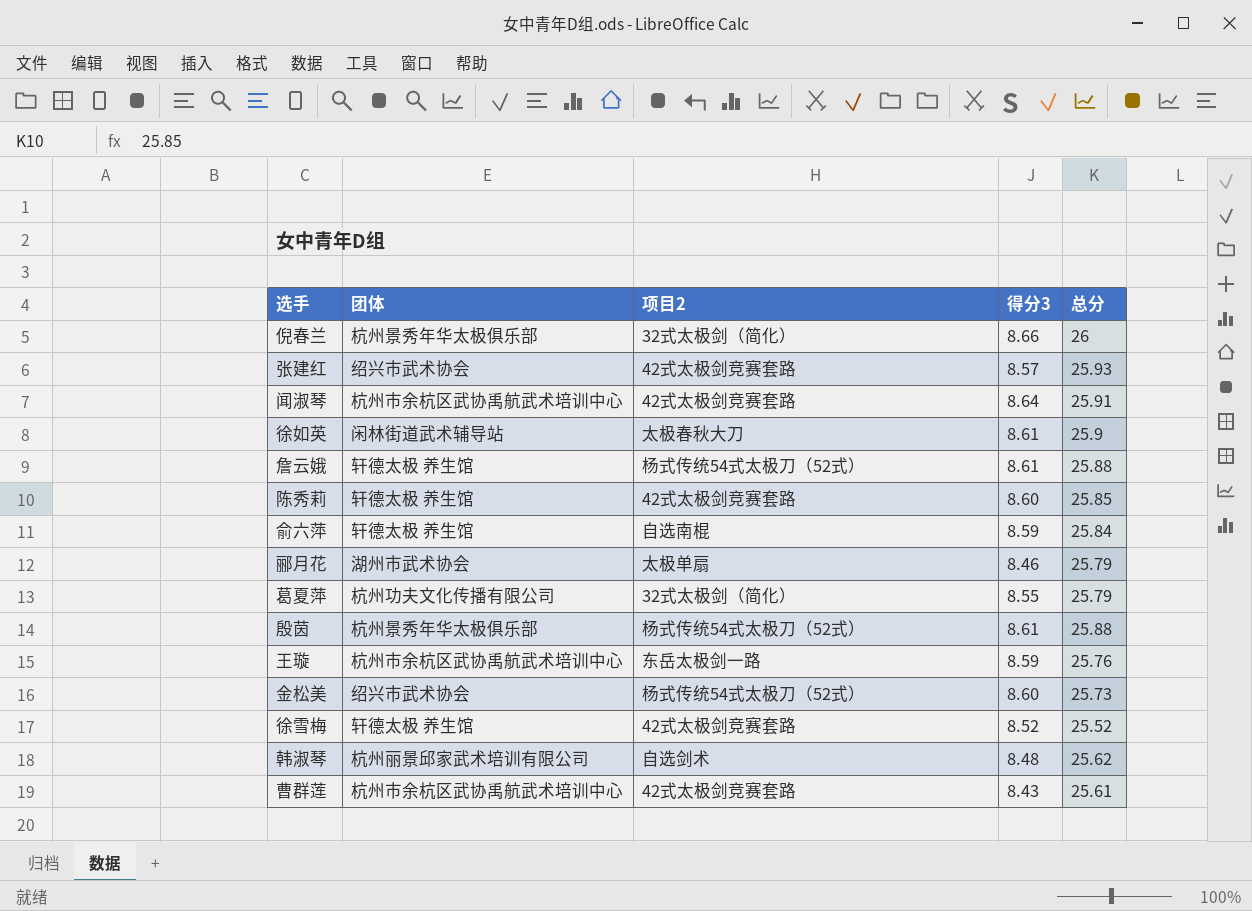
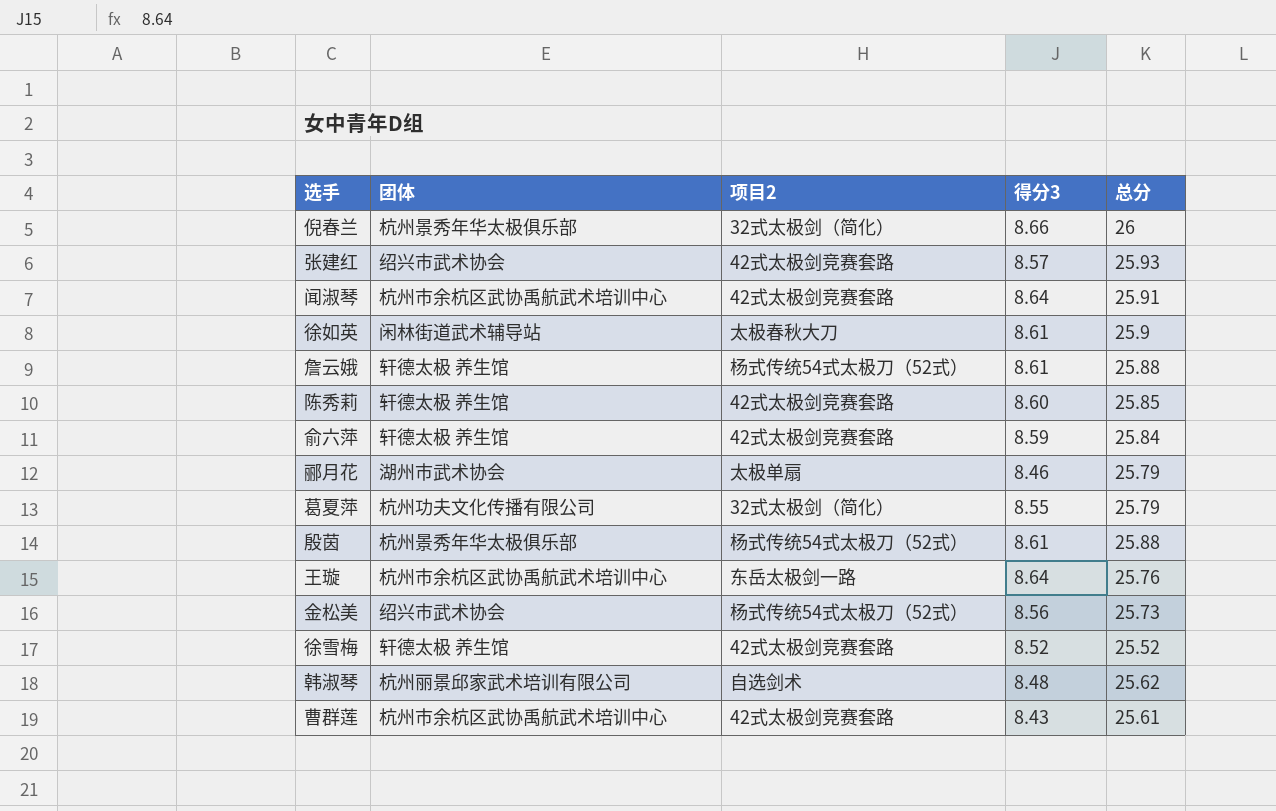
俞六萍 | 项目2: 自选南棍 -> 42式太极剑竞赛套路
王璇 | 得分3: 8.59 -> 8.64
金松美 | 得分3: 8.60 -> 8.56

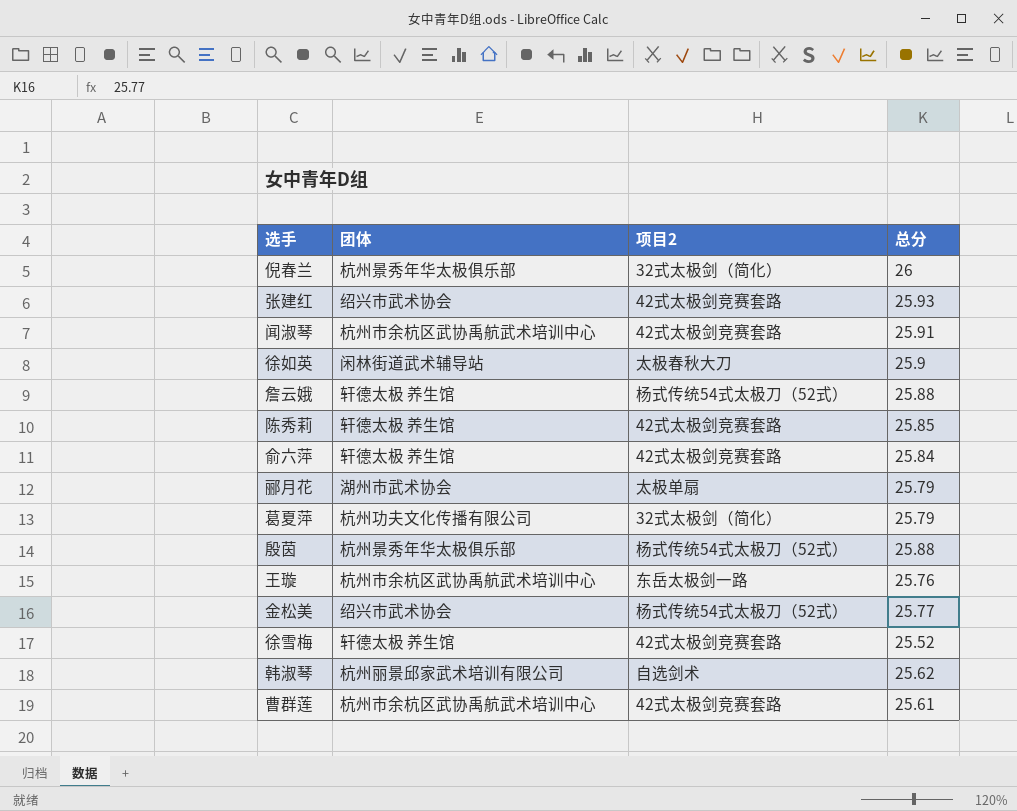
column 得分3 | position: 4 -> none
金松美 | 总分: 25.73 -> 25.77

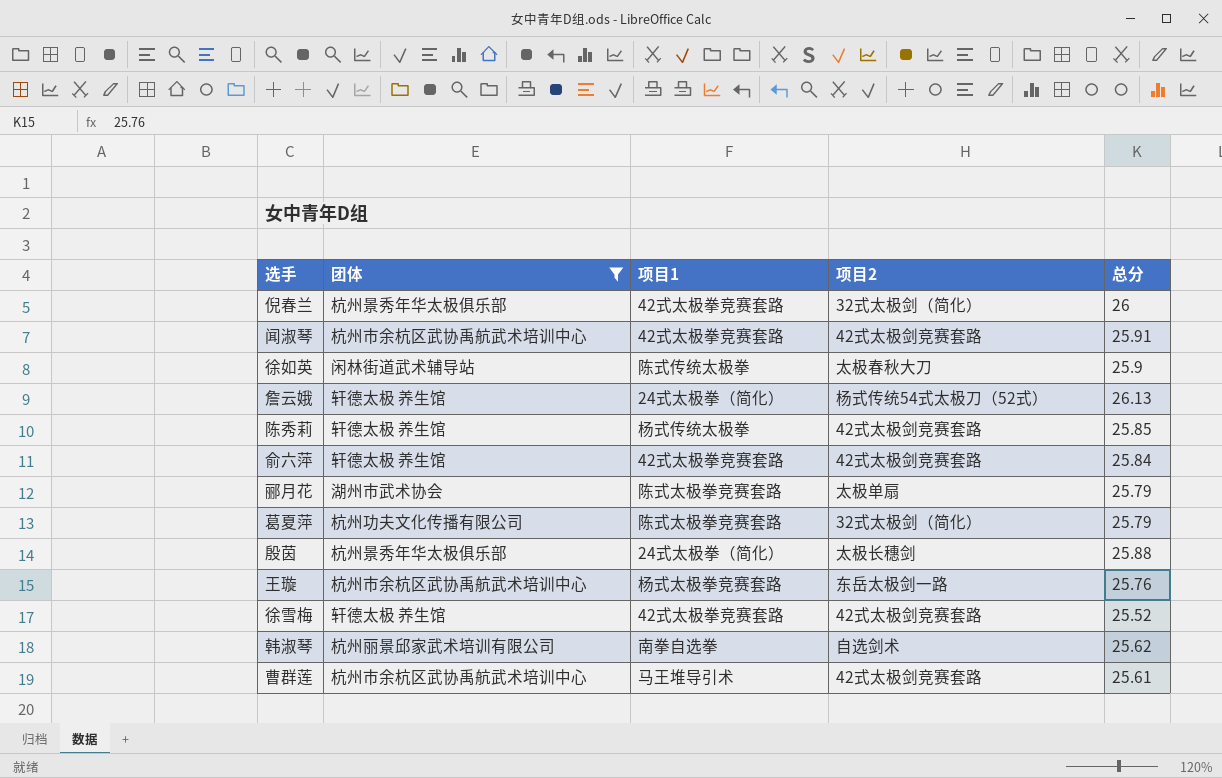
filter: none -> 团体 != 绍兴市武术协会
column 项目1 | position: none -> 3
詹云娥 | 总分: 25.88 -> 26.13
殷茵 | 项目2: 杨式传统54式太极刀（52式） -> 太极长穗剑

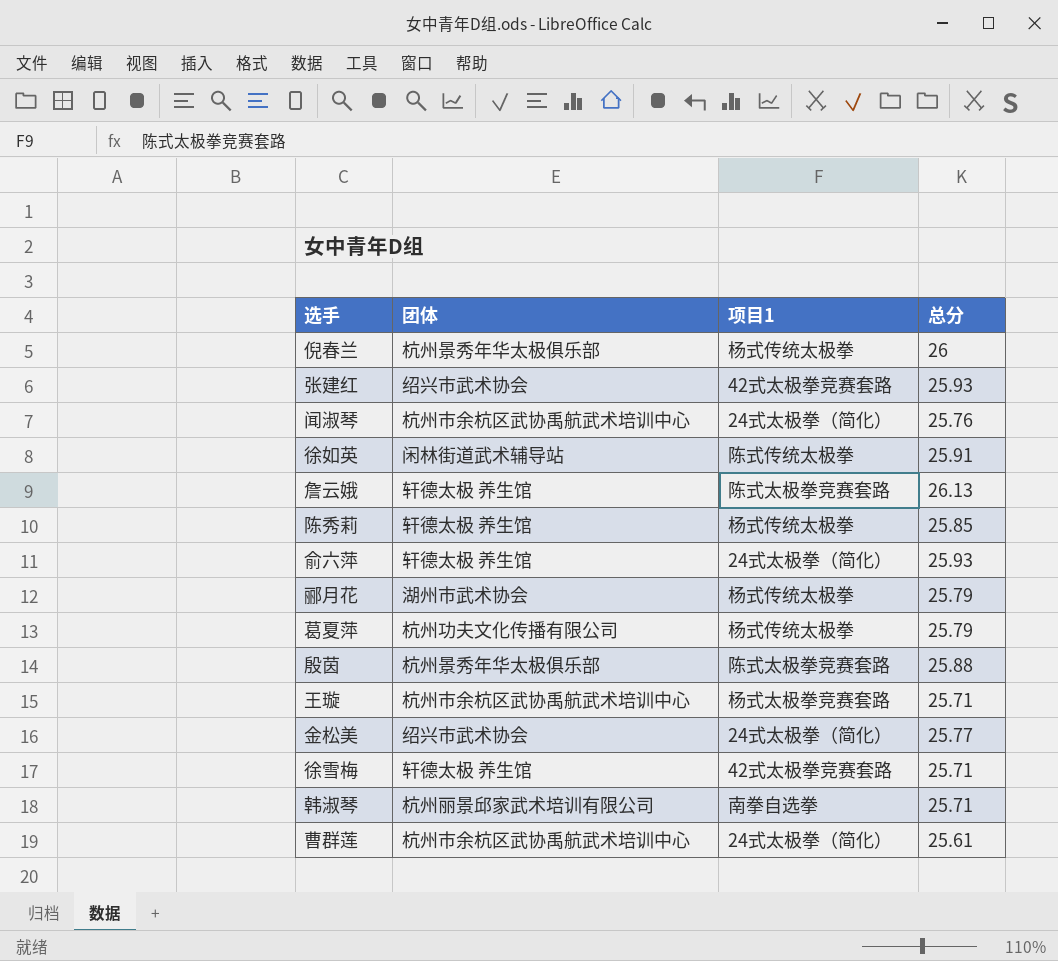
filter: 团体 != 绍兴市武术协会 -> none
column 项目2 | position: 4 -> none
倪春兰 | 项目1: 42式太极拳竞赛套路 -> 杨式传统太极拳
闻淑琴 | 项目1: 42式太极拳竞赛套路 -> 24式太极拳（简化）
闻淑琴 | 总分: 25.91 -> 25.76
徐如英 | 总分: 25.9 -> 25.91
詹云娥 | 项目1: 24式太极拳（简化） -> 陈式太极拳竞赛套路
俞六萍 | 项目1: 42式太极拳竞赛套路 -> 24式太极拳（简化）
俞六萍 | 总分: 25.84 -> 25.93
郦月花 | 项目1: 陈式太极拳竞赛套路 -> 杨式传统太极拳
葛夏萍 | 项目1: 陈式太极拳竞赛套路 -> 杨式传统太极拳
殷茵 | 项目1: 24式太极拳（简化） -> 陈式太极拳竞赛套路
王璇 | 总分: 25.76 -> 25.71
徐雪梅 | 总分: 25.52 -> 25.71
韩淑琴 | 总分: 25.62 -> 25.71
曹群莲 | 项目1: 马王堆导引术 -> 24式太极拳（简化）

